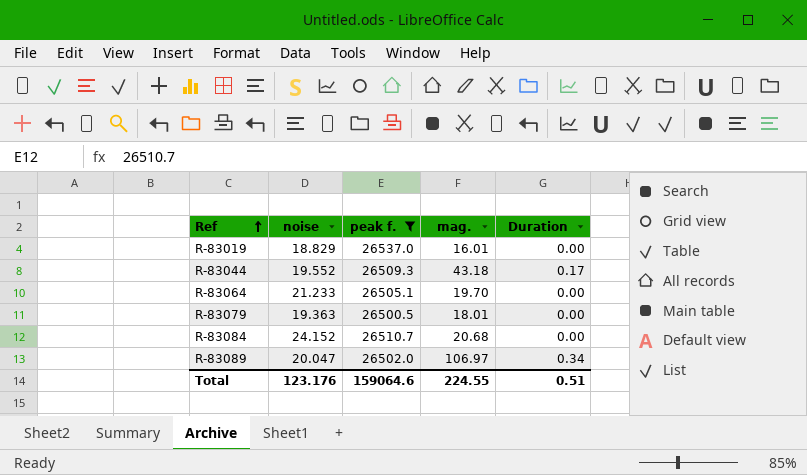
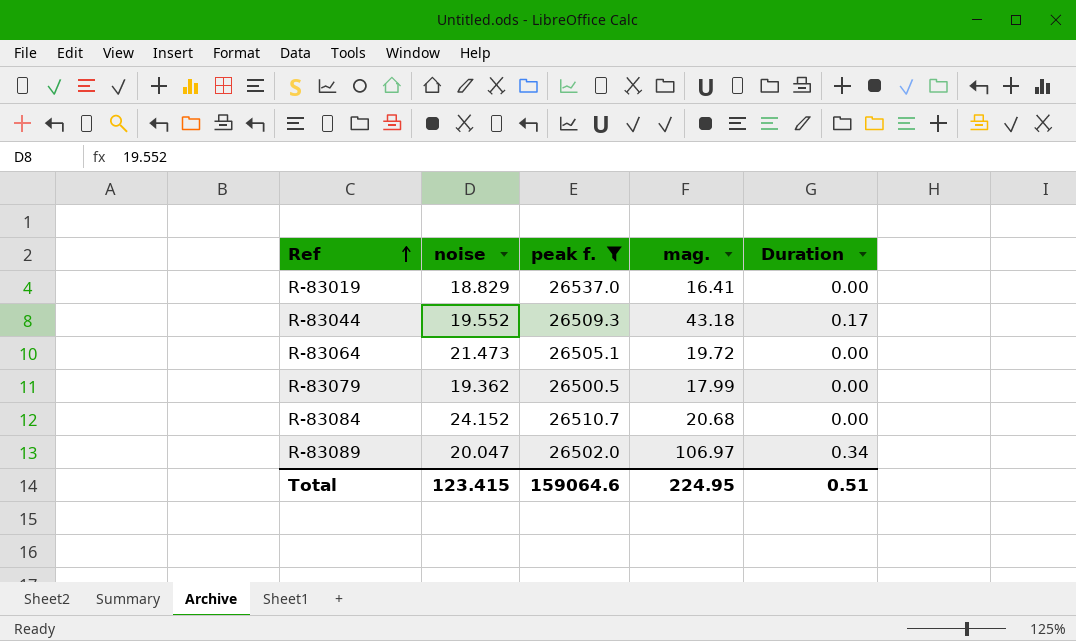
R-83019 | mag.: 16.01 -> 16.41
R-83064 | noise: 21.233 -> 21.473
R-83064 | mag.: 19.70 -> 19.72
R-83079 | noise: 19.363 -> 19.362
R-83079 | mag.: 18.01 -> 17.99
Total | noise: 123.176 -> 123.415
Total | mag.: 224.55 -> 224.95

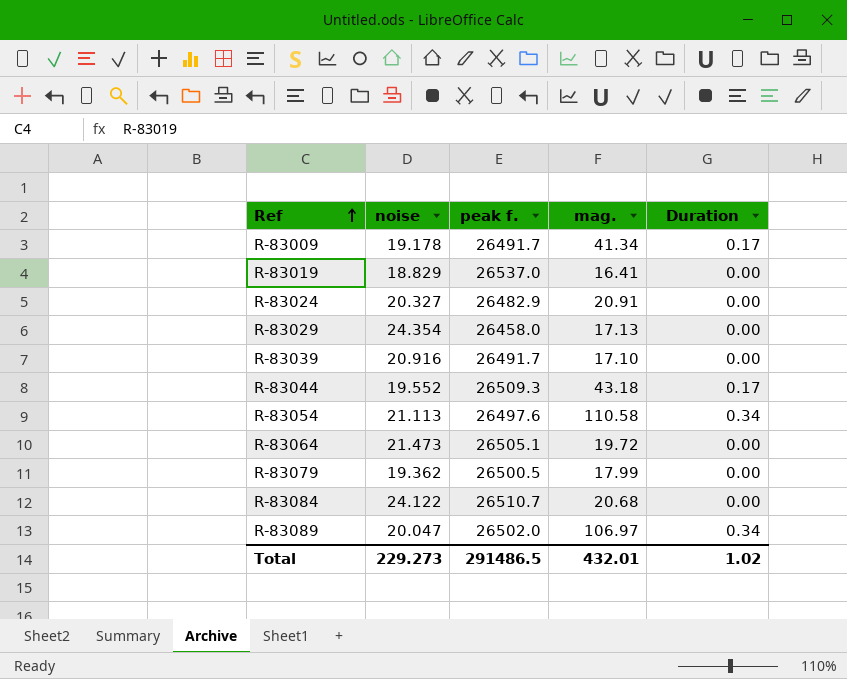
filter: peak f. >= 26500.5 -> none
R-83084 | noise: 24.152 -> 24.122
Total | noise: 123.415 -> 229.273
Total | peak f.: 159064.6 -> 291486.5
Total | mag.: 224.95 -> 432.01
Total | Duration: 0.51 -> 1.02

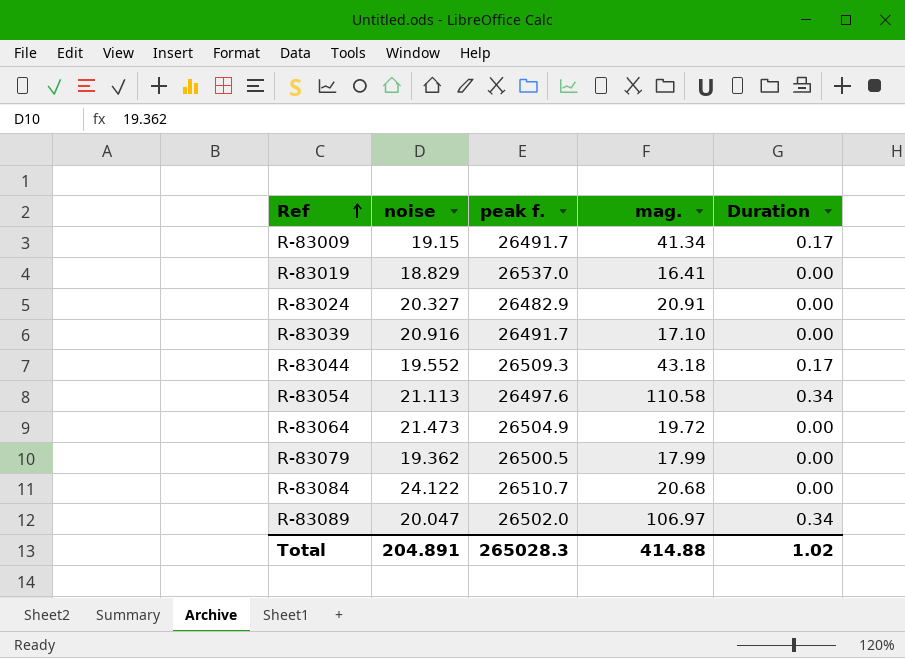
row R-83029: 24.354 | 26458.0 | 17.13 | 0.00 -> none
R-83009 | noise: 19.178 -> 19.15
R-83064 | peak f.: 26505.1 -> 26504.9
Total | noise: 229.273 -> 204.891
Total | peak f.: 291486.5 -> 265028.3
Total | mag.: 432.01 -> 414.88

